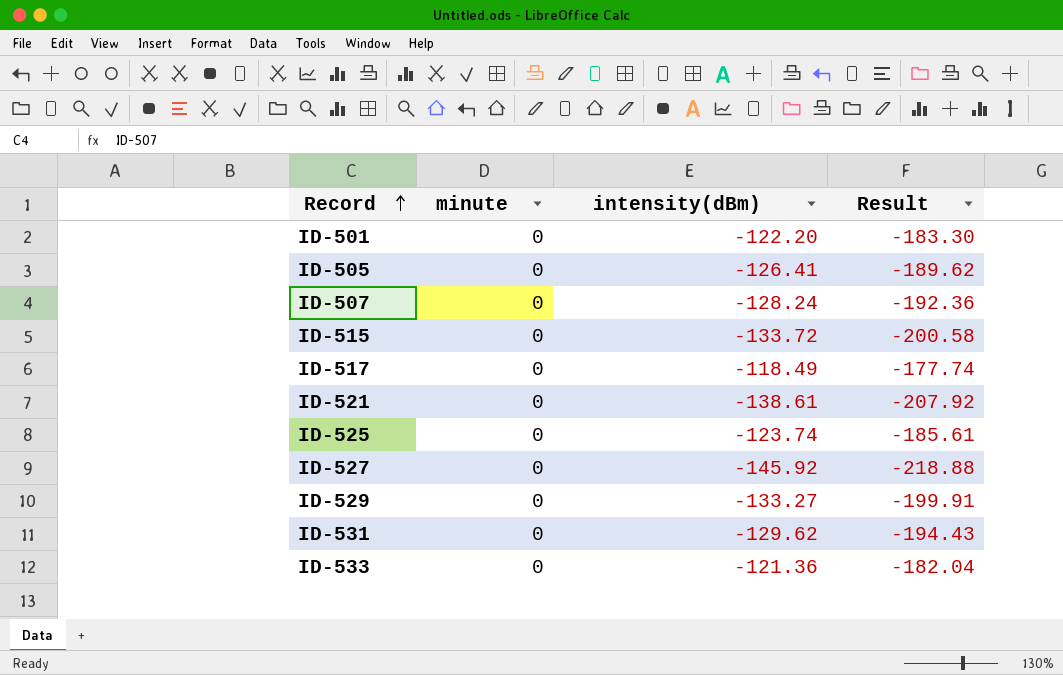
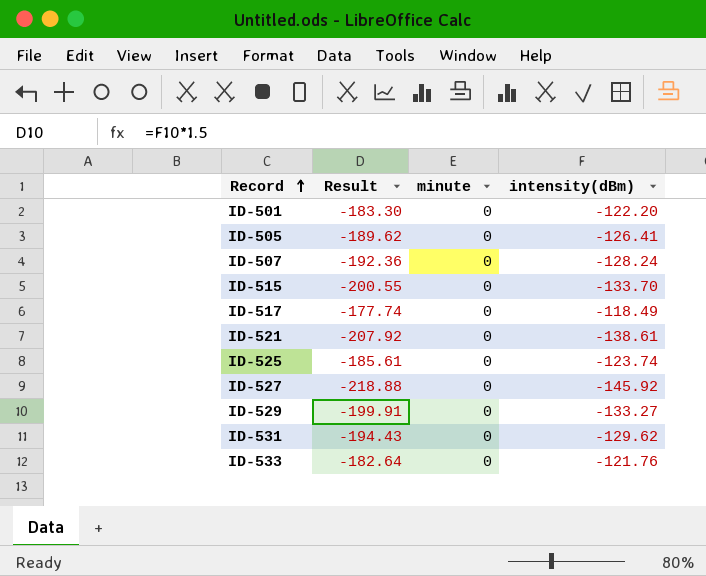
column Result | position: 4 -> 2
ID-515 | Result: -200.58 -> -200.55
ID-515 | intensity(dBm): -133.72 -> -133.70
ID-533 | Result: -182.04 -> -182.64
ID-533 | intensity(dBm): -121.36 -> -121.76

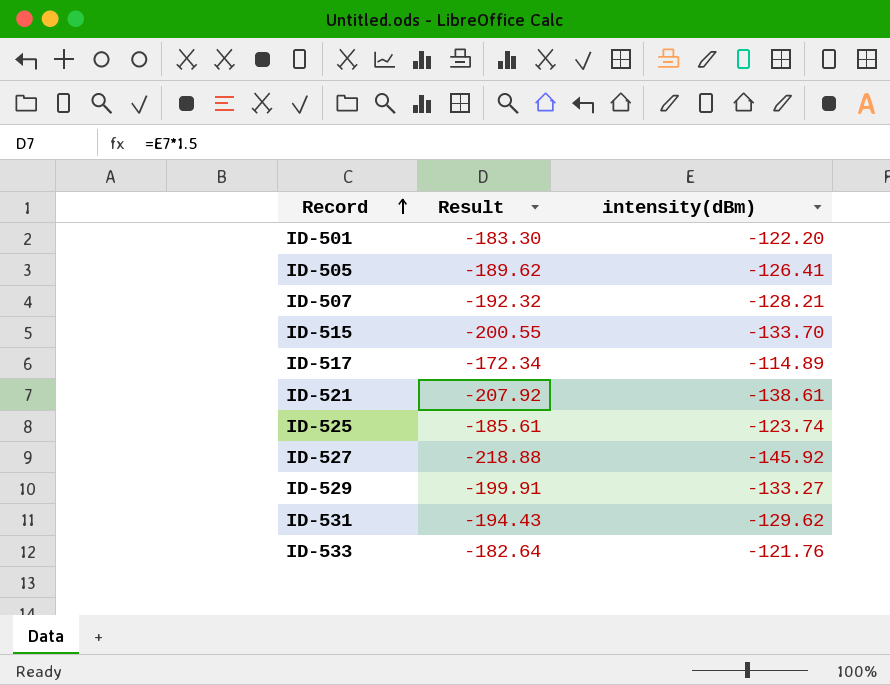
column minute | position: 3 -> none
ID-507 | Result: -192.36 -> -192.32
ID-507 | intensity(dBm): -128.24 -> -128.21
ID-517 | Result: -177.74 -> -172.34
ID-517 | intensity(dBm): -118.49 -> -114.89

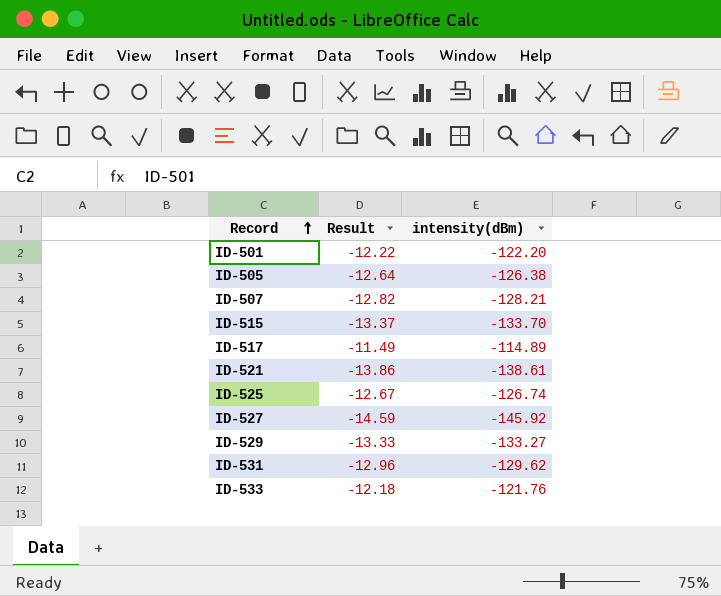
column Result | formula: [intensity(dBm)] * 1.5 -> [intensity(dBm)] * 0.1
ID-505 | intensity(dBm): -126.41 -> -126.38
ID-525 | intensity(dBm): -123.74 -> -126.74

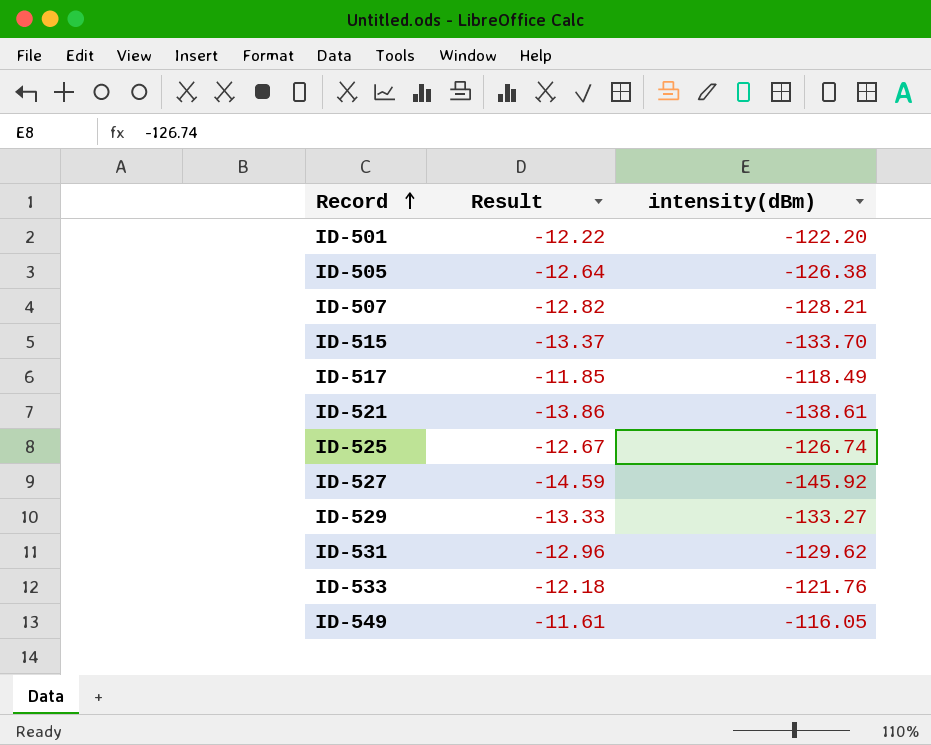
ID-517 | Result: -11.49 -> -11.85
ID-517 | intensity(dBm): -114.89 -> -118.49
row ID-549: none -> -11.61 | -116.05

